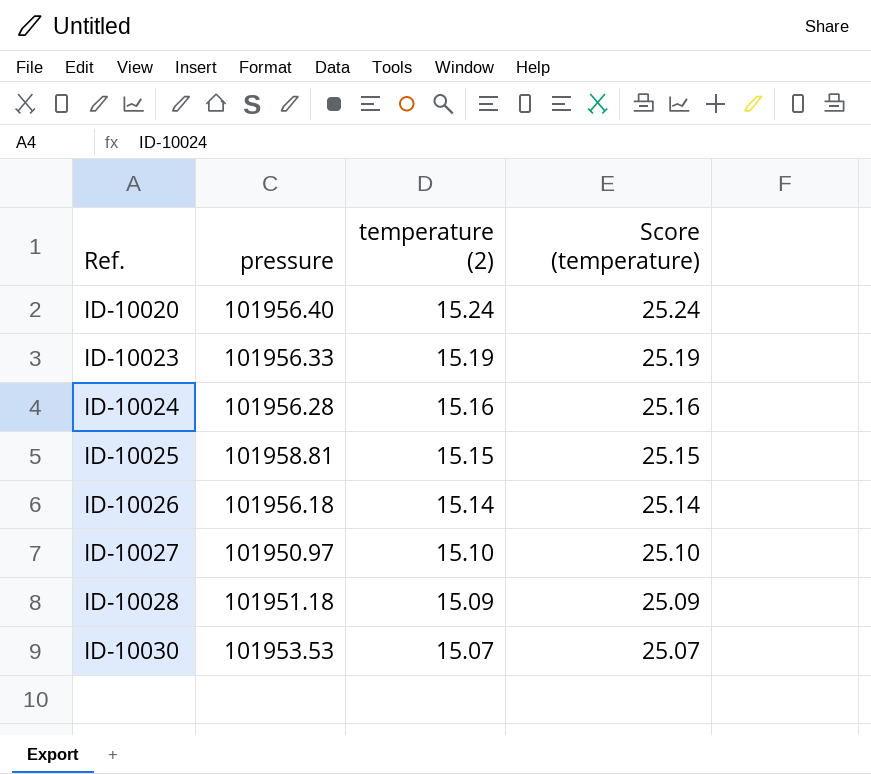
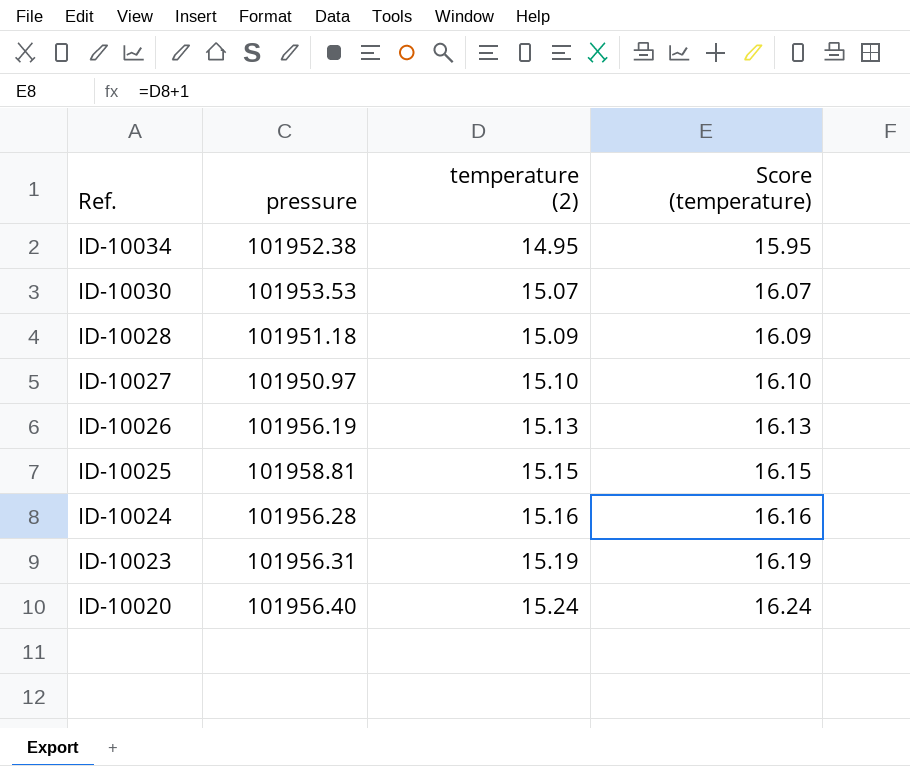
row order: Ref. ascending -> Ref. descending
column Score (temperature) | formula: [temperature (2)] + 10 -> [temperature (2)] + 1
row ID-10034: none -> 101952.38 | 14.95 | 15.95
ID-10026 | pressure: 101956.18 -> 101956.19
ID-10026 | temperature (2): 15.14 -> 15.13
ID-10023 | pressure: 101956.33 -> 101956.31

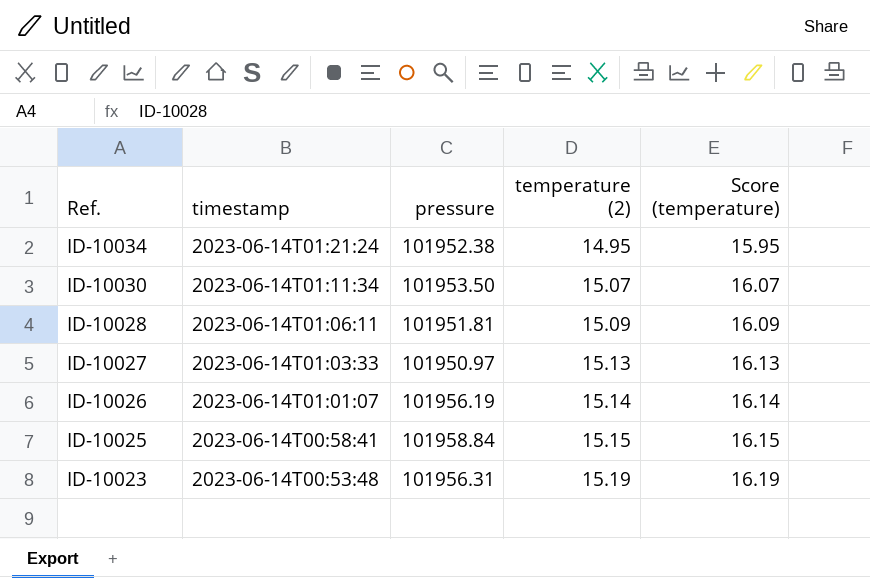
column timestamp | position: none -> 2
row ID-10024: 101956.28 | 15.16 | 16.16 -> none
row ID-10020: 101956.40 | 15.24 | 16.24 -> none
ID-10030 | pressure: 101953.53 -> 101953.50
ID-10028 | pressure: 101951.18 -> 101951.81
ID-10027 | temperature (2): 15.10 -> 15.13
ID-10027 | Score (temperature): 16.10 -> 16.13
ID-10026 | temperature (2): 15.13 -> 15.14
ID-10026 | Score (temperature): 16.13 -> 16.14
ID-10025 | pressure: 101958.81 -> 101958.84

